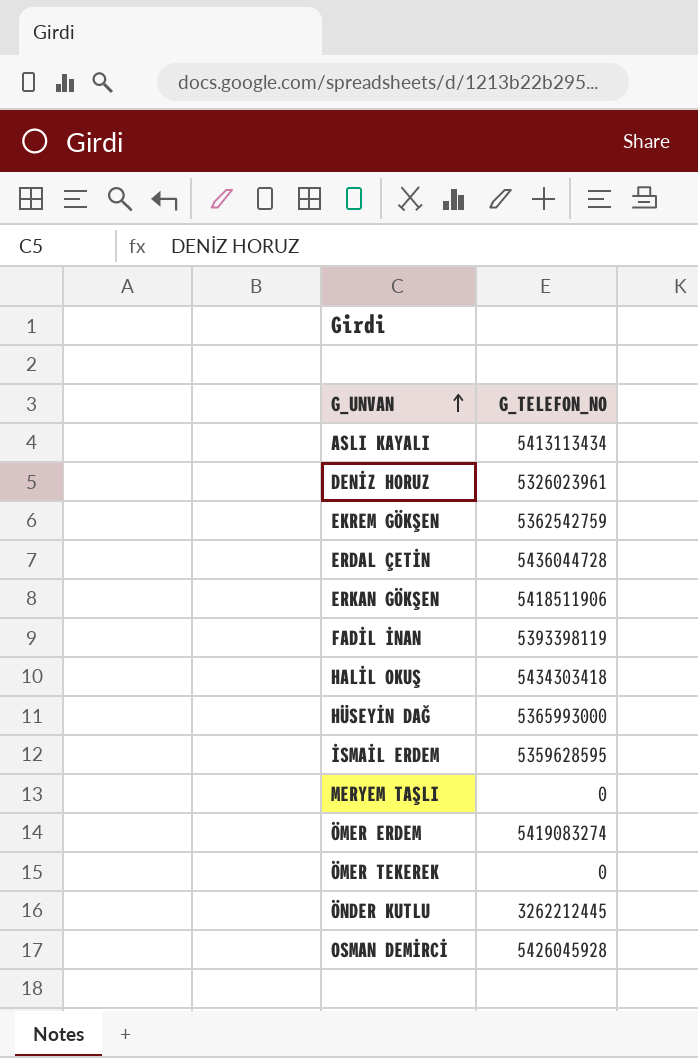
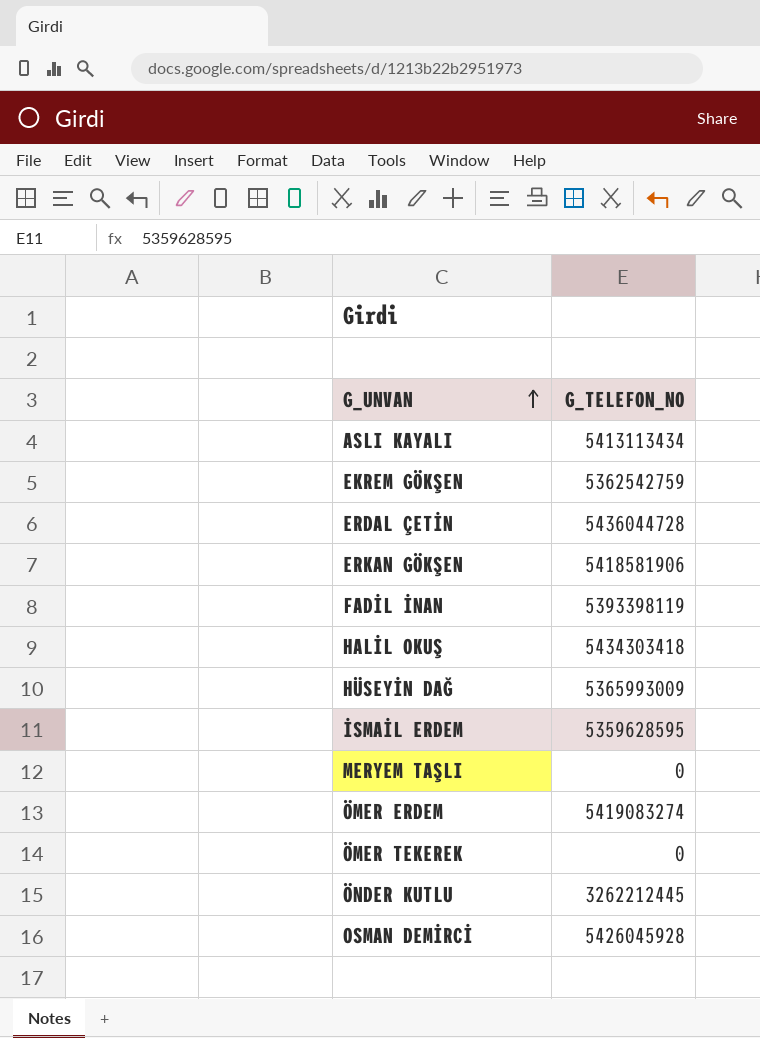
row DENİZ HORUZ: 5326023961 -> none
ERKAN GÖKŞEN | G_TELEFON_NO: 5418511906 -> 5418581906
HÜSEYİN DAĞ | G_TELEFON_NO: 5365993000 -> 5365993009

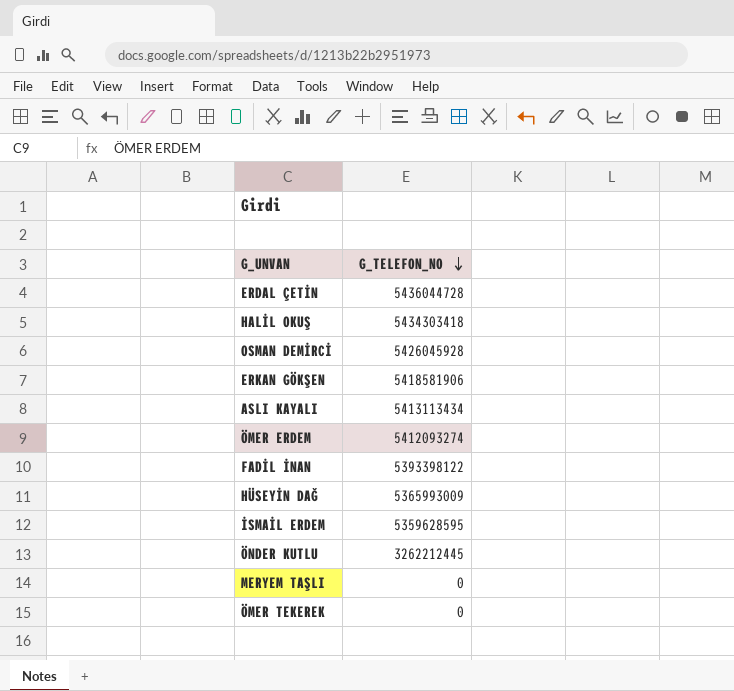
row order: G_UNVAN ascending -> G_TELEFON_NO descending
row EKREM GÖKŞEN: 5362542759 -> none
ÖMER ERDEM | G_TELEFON_NO: 5419083274 -> 5412093274
FADİL İNAN | G_TELEFON_NO: 5393398119 -> 5393398122

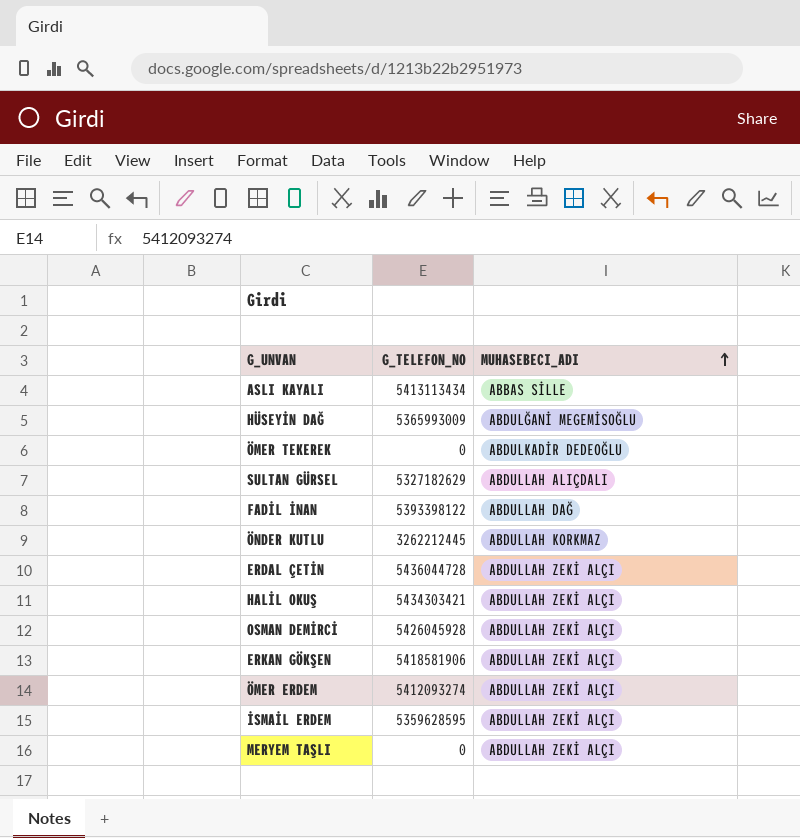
row order: G_TELEFON_NO descending -> MUHASEBECI_ADI ascending
column MUHASEBECI_ADI | position: none -> 3
row SULTAN GÜRSEL: none -> 5327182629 | ABDULLAH ALIÇDALI
HALİL OKUŞ | G_TELEFON_NO: 5434303418 -> 5434303421

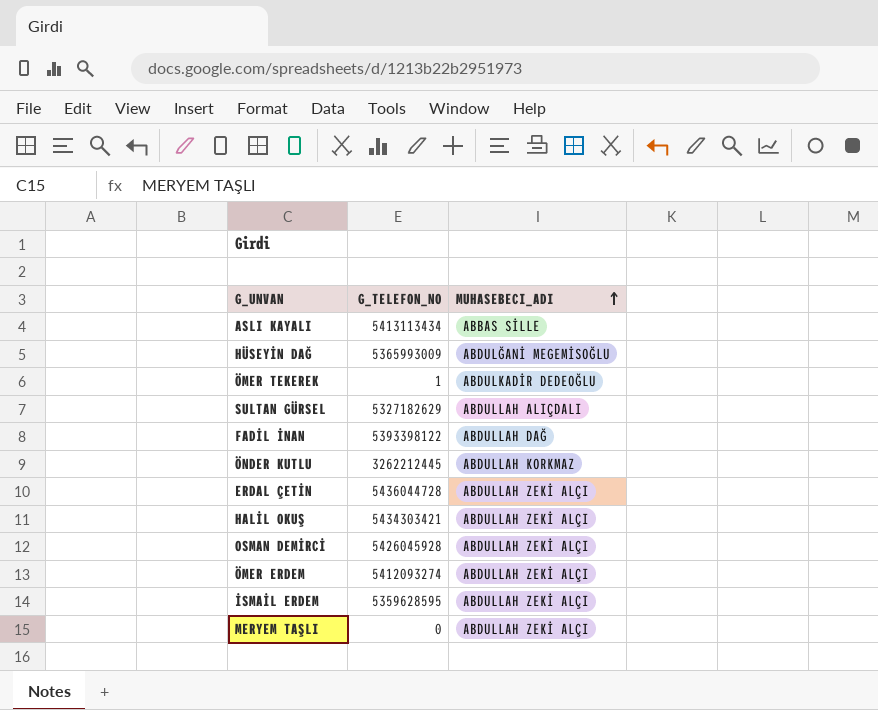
row ERKAN GÖKŞEN: 5418581906 | ABDULLAH ZEKİ ALÇI -> none
ÖMER TEKEREK | G_TELEFON_NO: 0 -> 1

